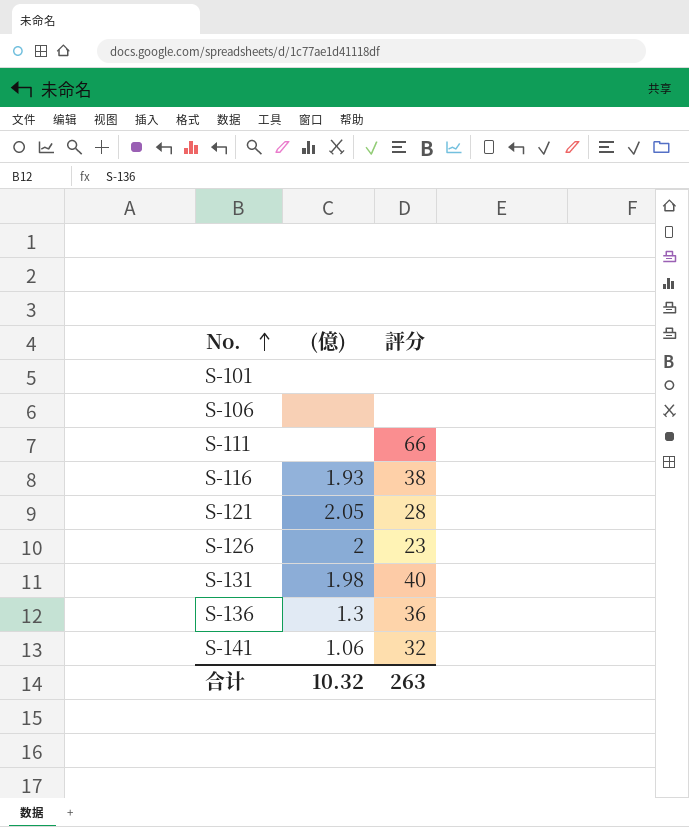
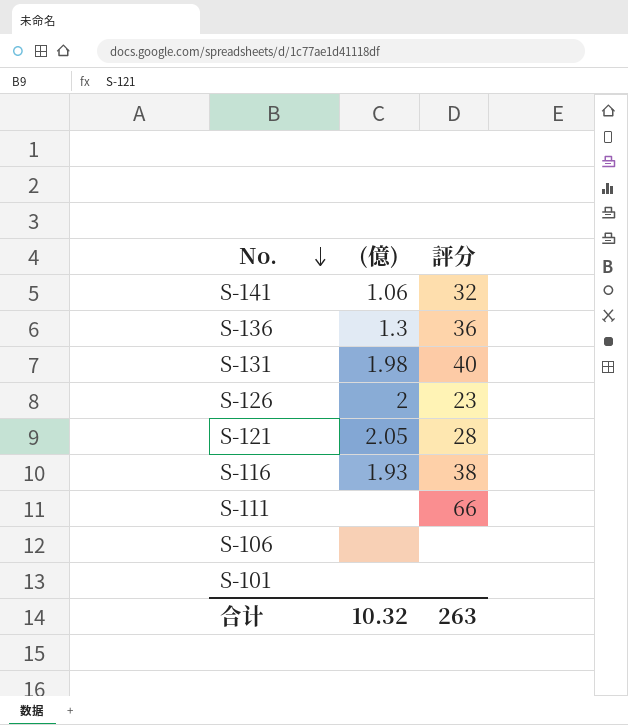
row order: No. ascending -> No. descending

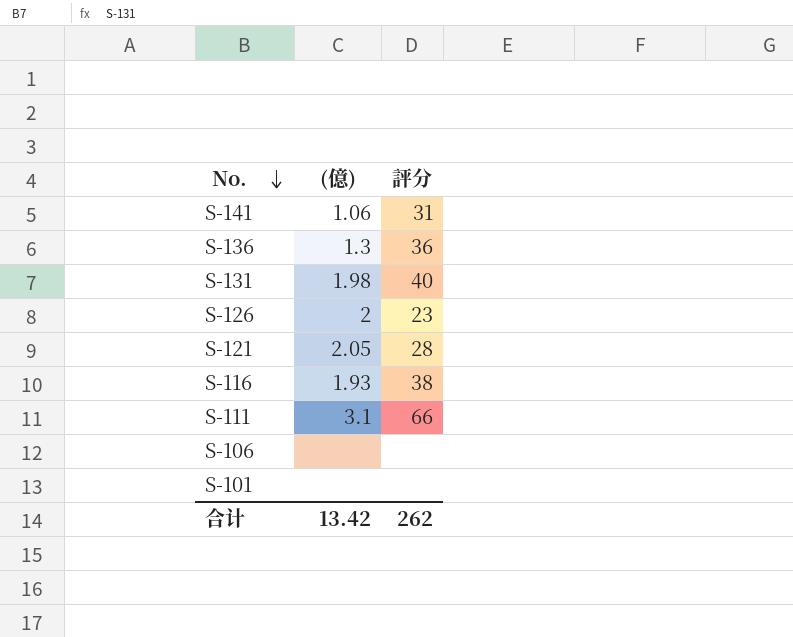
S-141 | 評分: 32 -> 31
S-111 | (億): none -> 3.1
合计 | (億): 10.32 -> 13.42
合计 | 評分: 263 -> 262

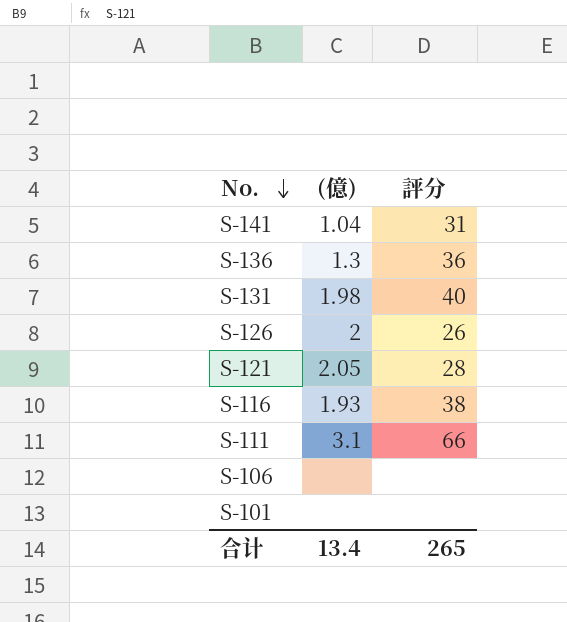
S-141 | (億): 1.06 -> 1.04
S-126 | 評分: 23 -> 26
合计 | (億): 13.42 -> 13.4
合计 | 評分: 262 -> 265

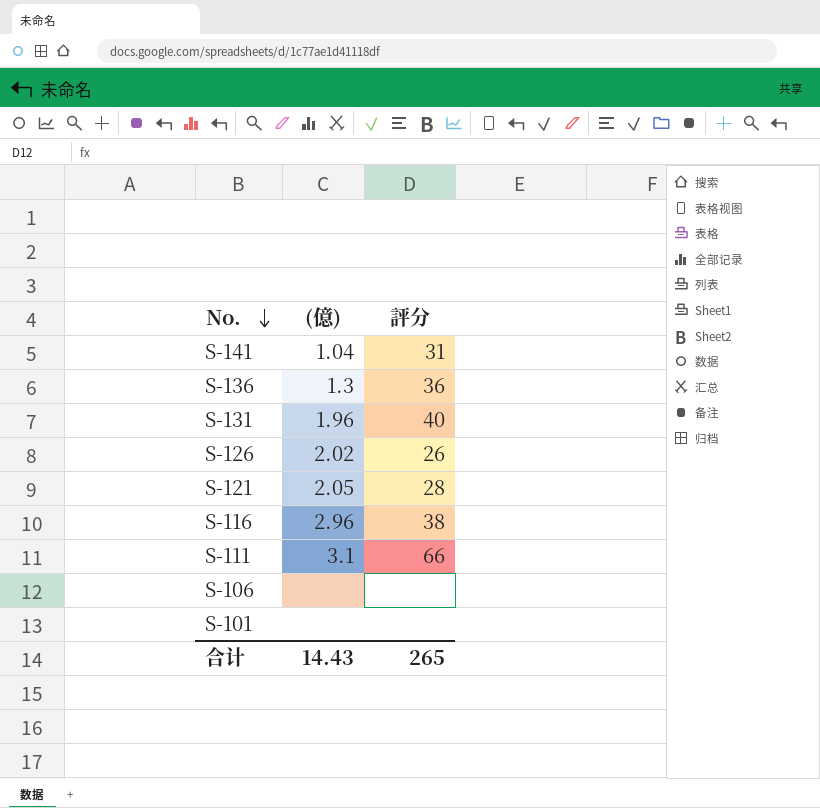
S-131 | (億): 1.98 -> 1.96
S-126 | (億): 2 -> 2.02
S-116 | (億): 1.93 -> 2.96
合计 | (億): 13.4 -> 14.43

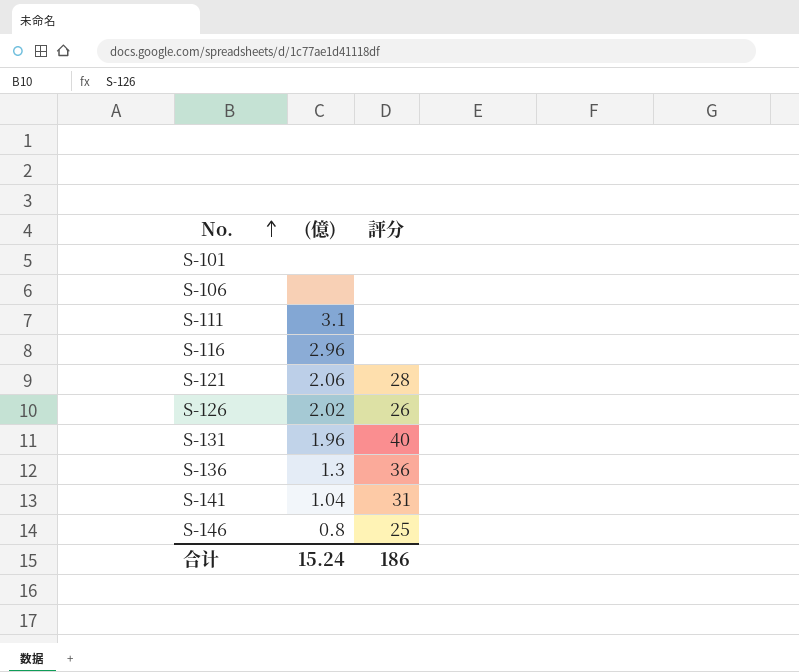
row order: No. descending -> No. ascending
S-111 | 評分: 66 -> none
S-116 | 評分: 38 -> none
S-121 | (億): 2.05 -> 2.06
row S-146: none -> 0.8 | 25
合计 | (億): 14.43 -> 15.24
合计 | 評分: 265 -> 186

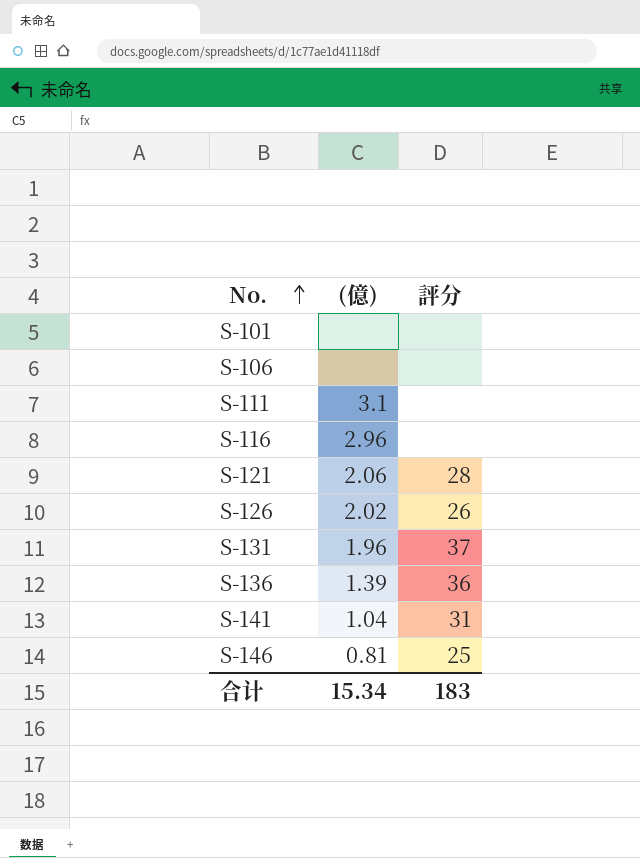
S-131 | 評分: 40 -> 37
S-136 | (億): 1.3 -> 1.39
S-146 | (億): 0.8 -> 0.81
合计 | (億): 15.24 -> 15.34
合计 | 評分: 186 -> 183

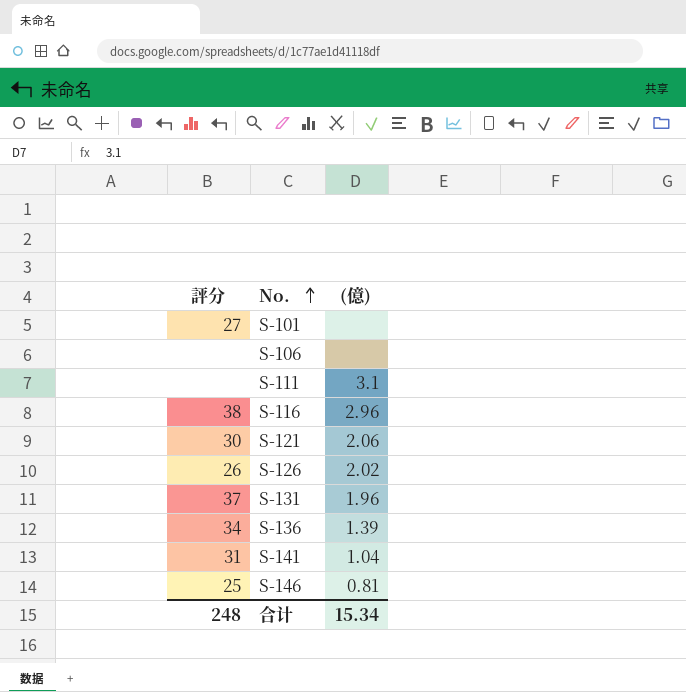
column 評分 | position: 3 -> 1
S-101 | 評分: none -> 27
S-116 | 評分: none -> 38
S-121 | 評分: 28 -> 30
S-136 | 評分: 36 -> 34
合计 | 評分: 183 -> 248

